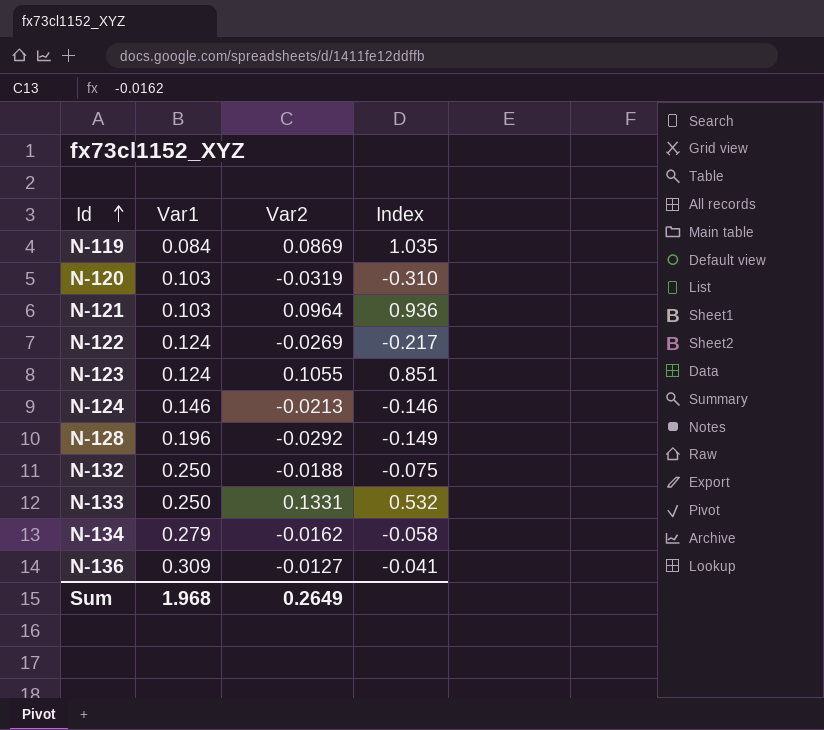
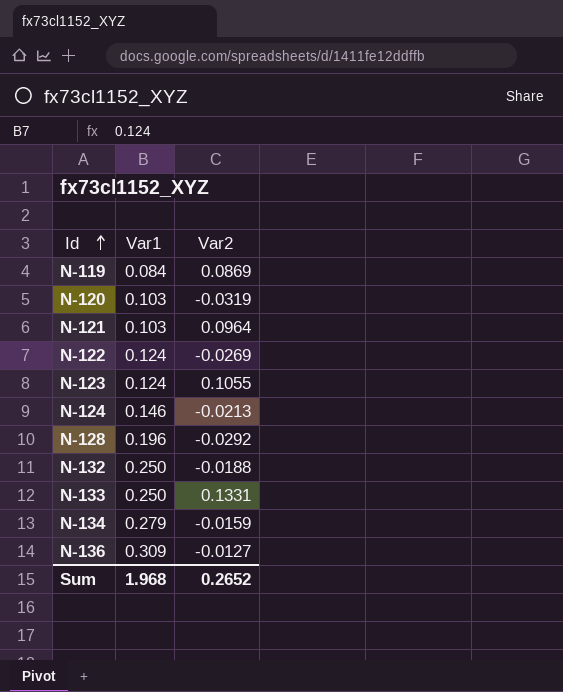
column Index | formula: [Var2] / [Var1] -> none
N-134 | Var2: -0.0162 -> -0.0159
Sum | Var2: 0.2649 -> 0.2652

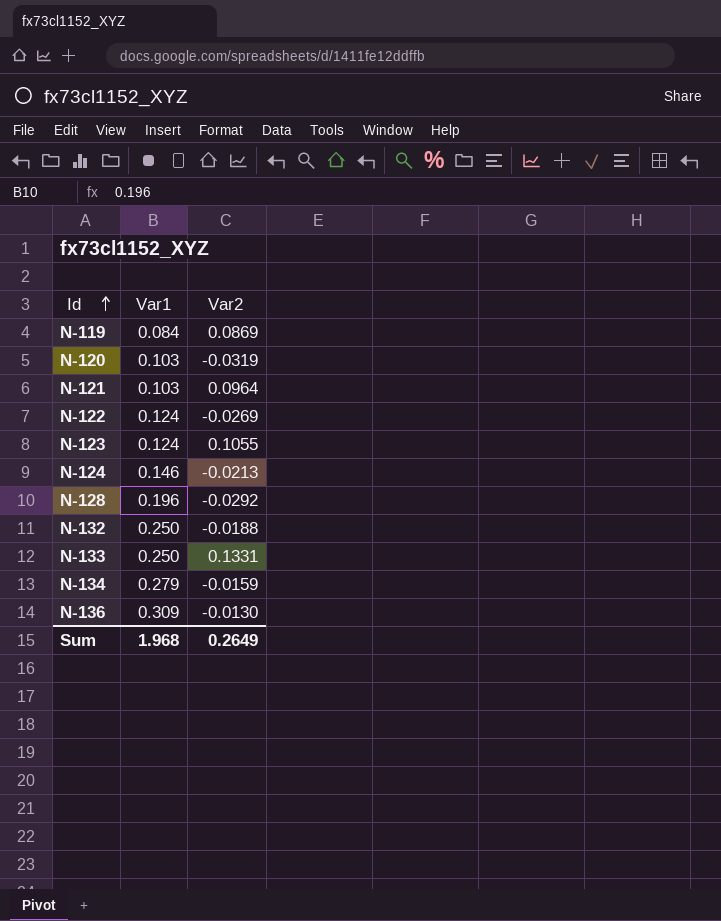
N-136 | Var2: -0.0127 -> -0.0130
Sum | Var2: 0.2652 -> 0.2649

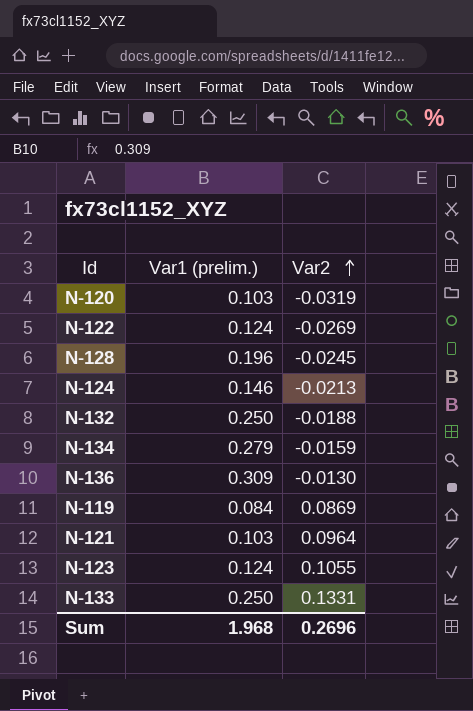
row order: Id ascending -> Var2 ascending
column name: Var1 -> Var1 (prelim.)
N-128 | Var2: -0.0292 -> -0.0245
Sum | Var2: 0.2649 -> 0.2696

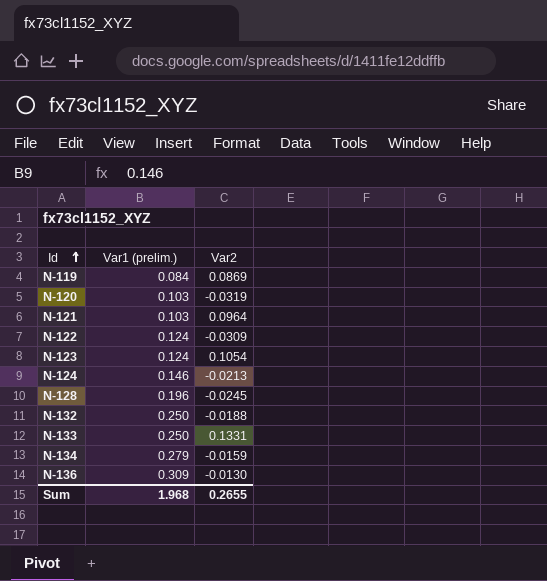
row order: Var2 ascending -> Id ascending
N-122 | Var2: -0.0269 -> -0.0309
N-123 | Var2: 0.1055 -> 0.1054
Sum | Var2: 0.2696 -> 0.2655

